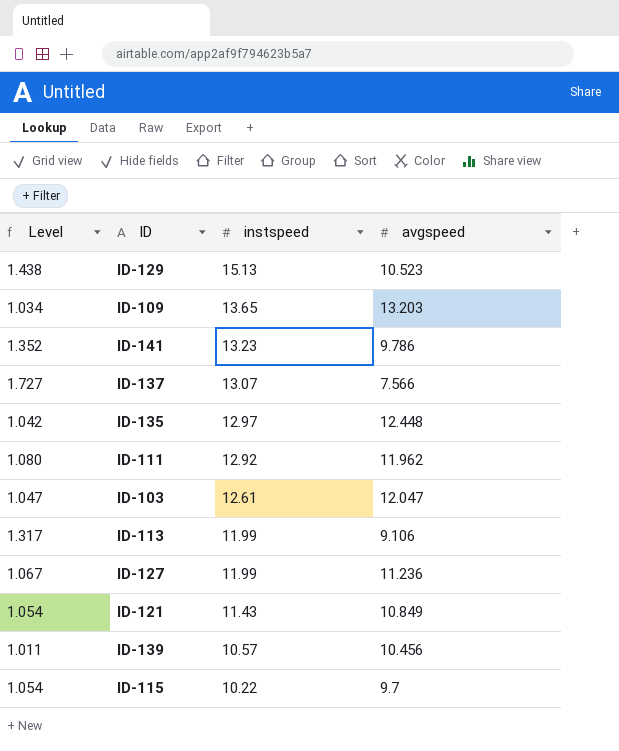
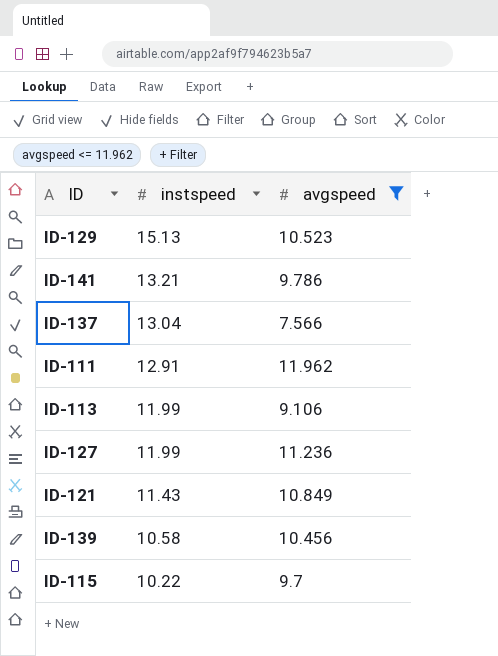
filter: none -> avgspeed <= 11.962
column Level | formula: [instspeed] / [avgspeed] -> none
ID-141 | instspeed: 13.23 -> 13.21
ID-137 | instspeed: 13.07 -> 13.04
ID-111 | instspeed: 12.92 -> 12.91
ID-139 | instspeed: 10.57 -> 10.58

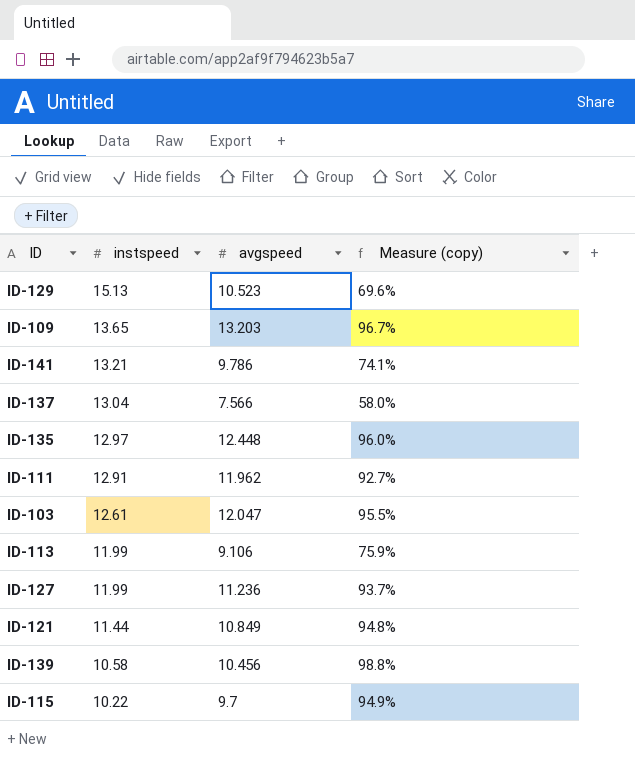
filter: avgspeed <= 11.962 -> none
column Measure (copy) | formula: none -> [avgspeed] / [instspeed]
ID-121 | instspeed: 11.43 -> 11.44

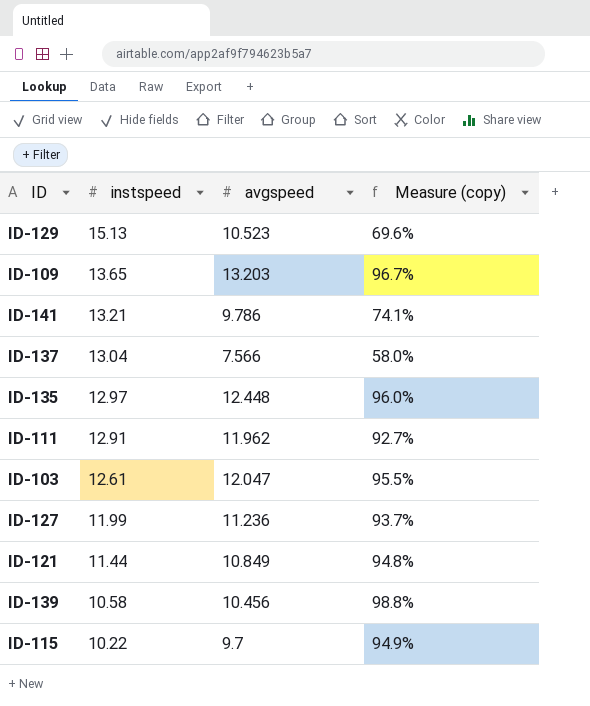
row ID-113: 11.99 | 9.106 | 75.9% -> none

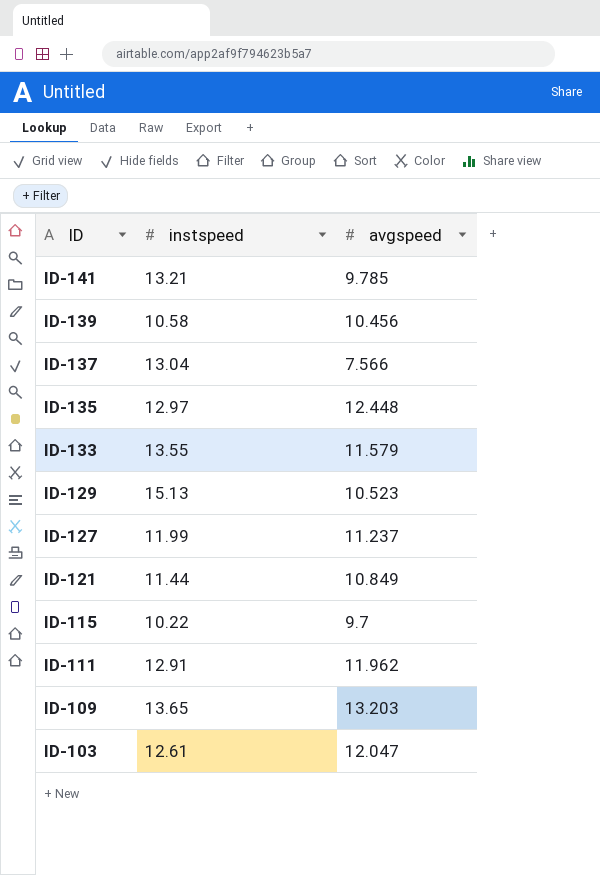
row order: instspeed descending -> ID descending
column Measure (copy) | formula: [avgspeed] / [instspeed] -> none
ID-141 | avgspeed: 9.786 -> 9.785
row ID-133: none -> 13.55 | 11.579
ID-127 | avgspeed: 11.236 -> 11.237

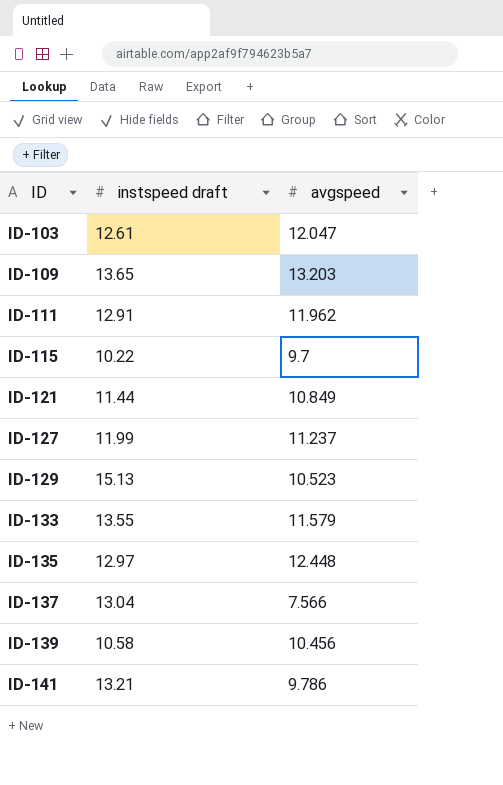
row order: ID descending -> ID ascending
column name: instspeed -> instspeed draft
ID-141 | avgspeed: 9.785 -> 9.786

